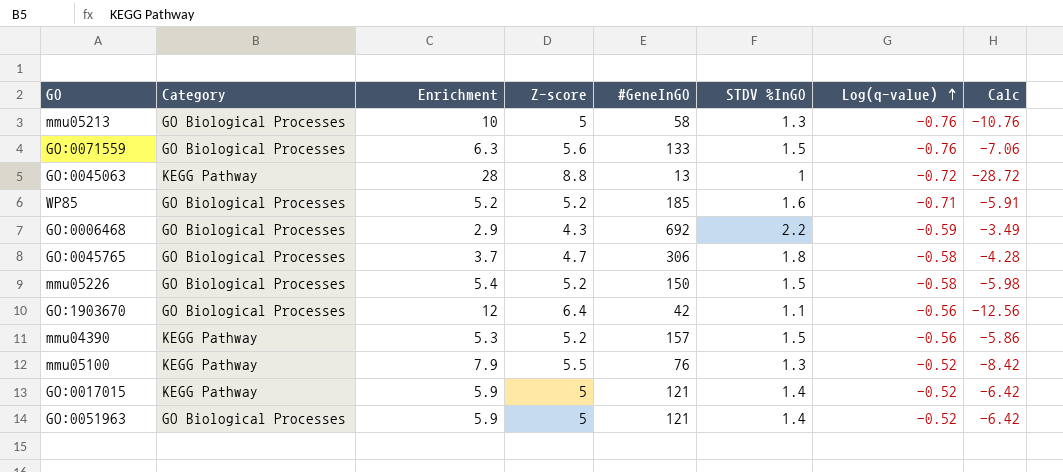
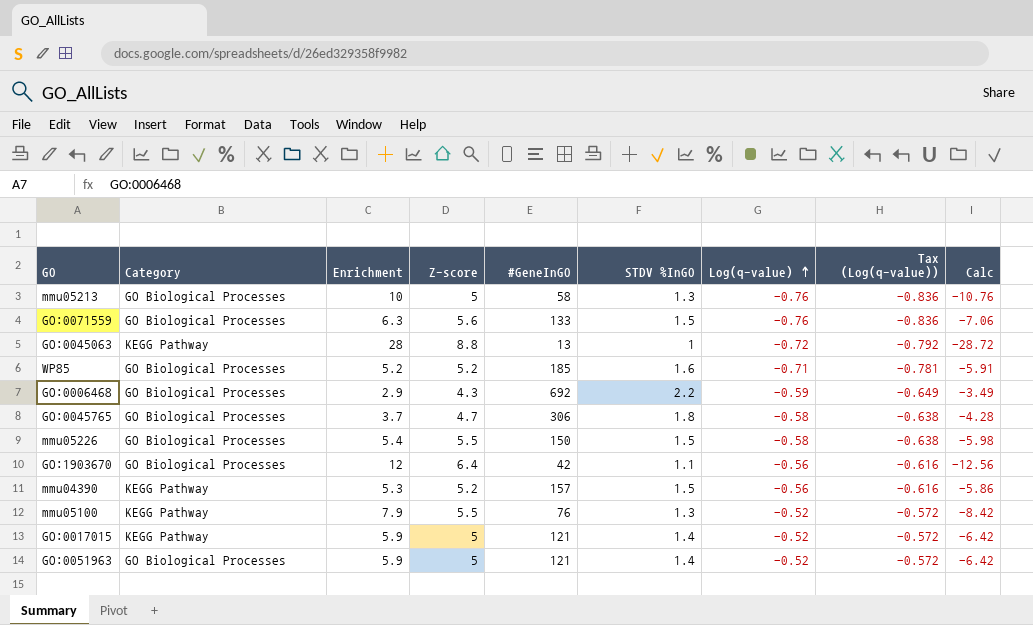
column Tax (Log(q-value)) | formula: none -> [Log(q-value)] * 1.1
mmu05226 | Z-score: 5.2 -> 5.5

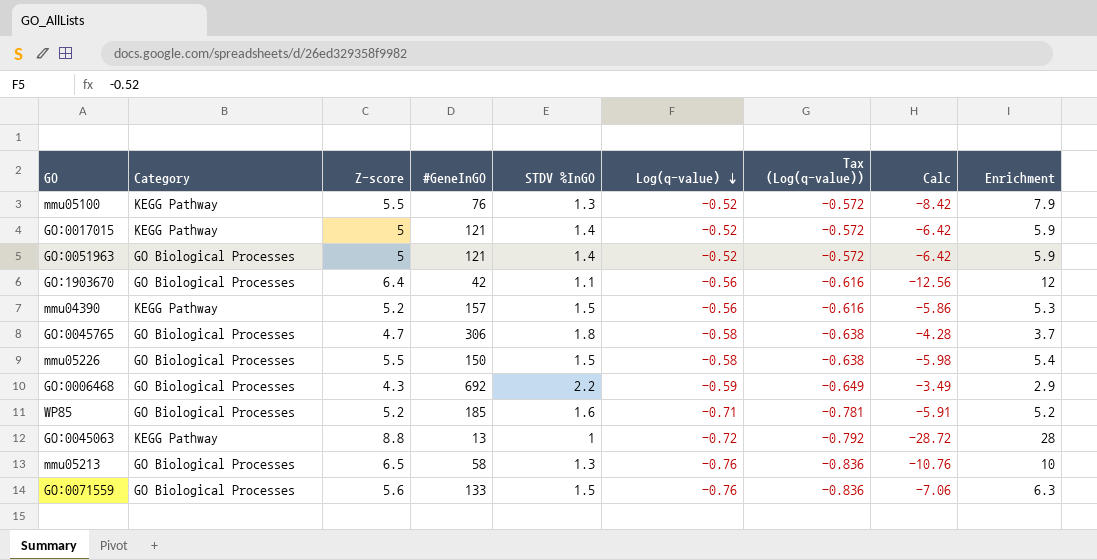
row order: Log(q-value) ascending -> Log(q-value) descending
column Enrichment | position: 3 -> 9
mmu05213 | Z-score: 5 -> 6.5

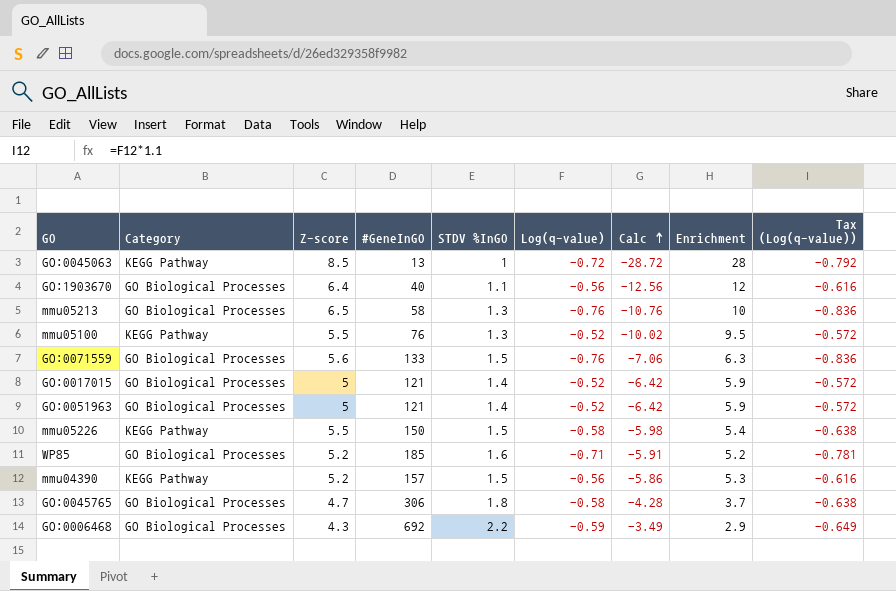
row order: Log(q-value) descending -> Calc ascending
column Tax (Log(q-value)) | position: 7 -> 9
GO:0045063 | Z-score: 8.8 -> 8.5
GO:1903670 | #GeneInGO: 42 -> 40
mmu05100 | Calc: -8.42 -> -10.02
mmu05100 | Enrichment: 7.9 -> 9.5
GO:0017015 | Category: KEGG Pathway -> GO Biological Processes
mmu05226 | Category: GO Biological Processes -> KEGG Pathway

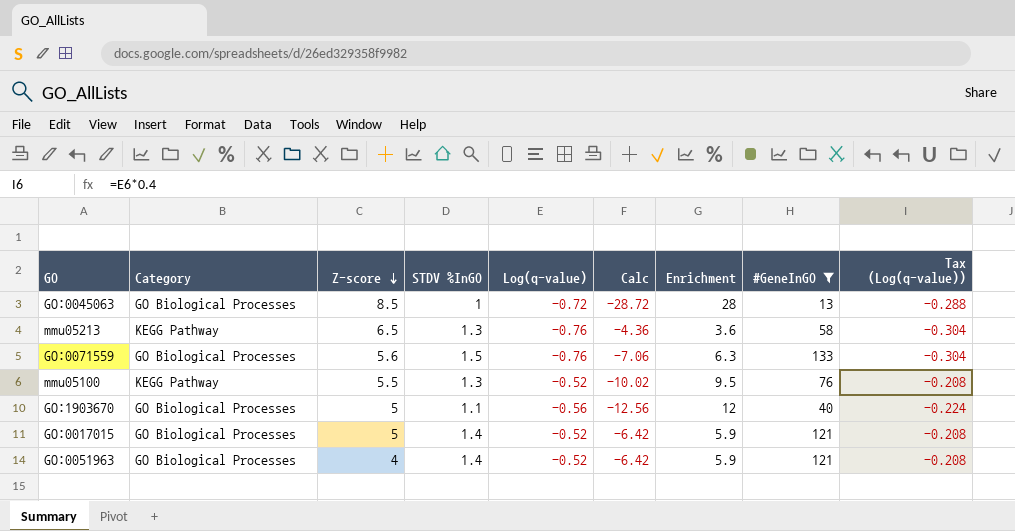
filter: none -> #GeneInGO <= 133
row order: Calc ascending -> Z-score descending
column #GeneInGO | position: 4 -> 8
column Tax (Log(q-value)) | formula: [Log(q-value)] * 1.1 -> [Log(q-value)] * 0.4
GO:0045063 | Category: KEGG Pathway -> GO Biological Processes
mmu05213 | Category: GO Biological Processes -> KEGG Pathway
mmu05213 | Calc: -10.76 -> -4.36
mmu05213 | Enrichment: 10 -> 3.6
GO:1903670 | Z-score: 6.4 -> 5
GO:0051963 | Z-score: 5 -> 4

